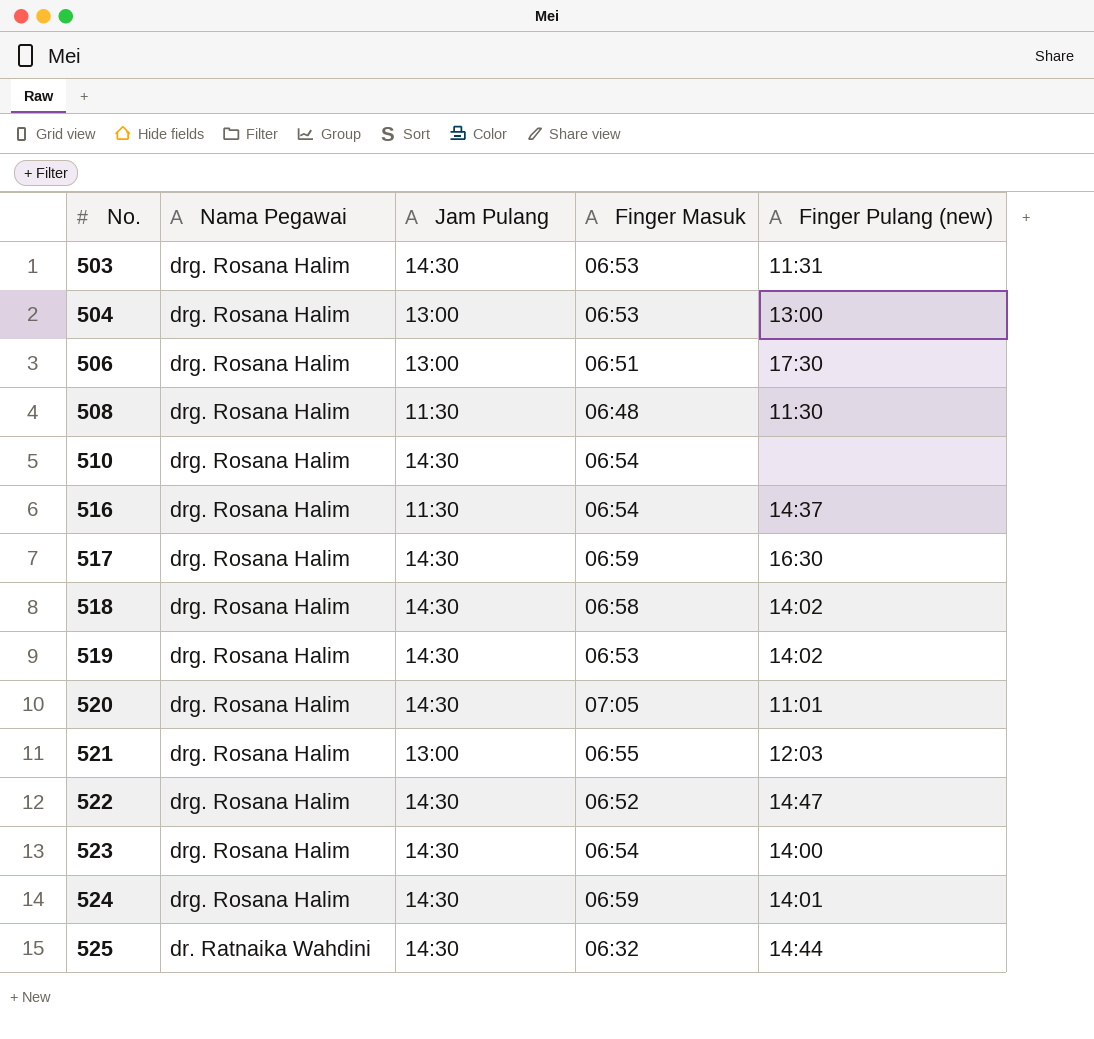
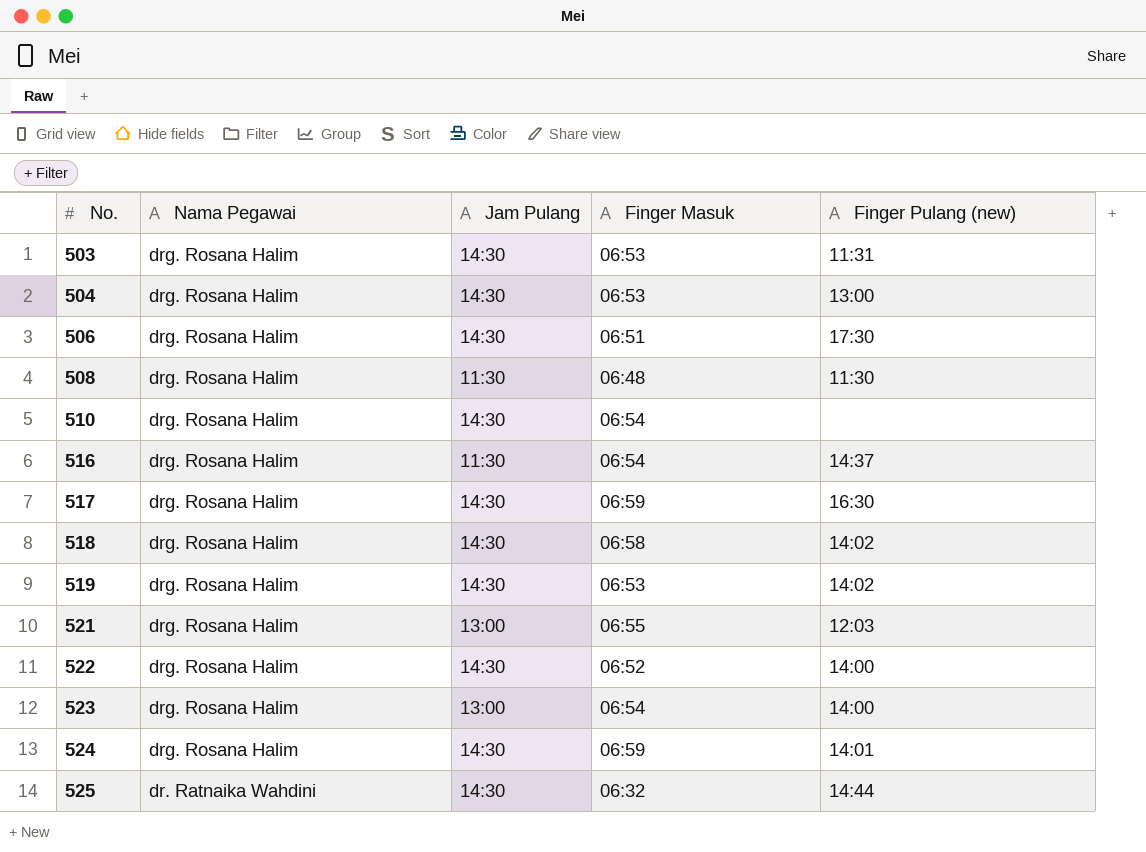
row 520: drg. Rosana Halim | 14:30 | 07:05 | 11:01 -> none
504 | Jam Pulang: 13:00 -> 14:30
506 | Jam Pulang: 13:00 -> 14:30
522 | Finger Pulang (new): 14:47 -> 14:00
523 | Jam Pulang: 14:30 -> 13:00

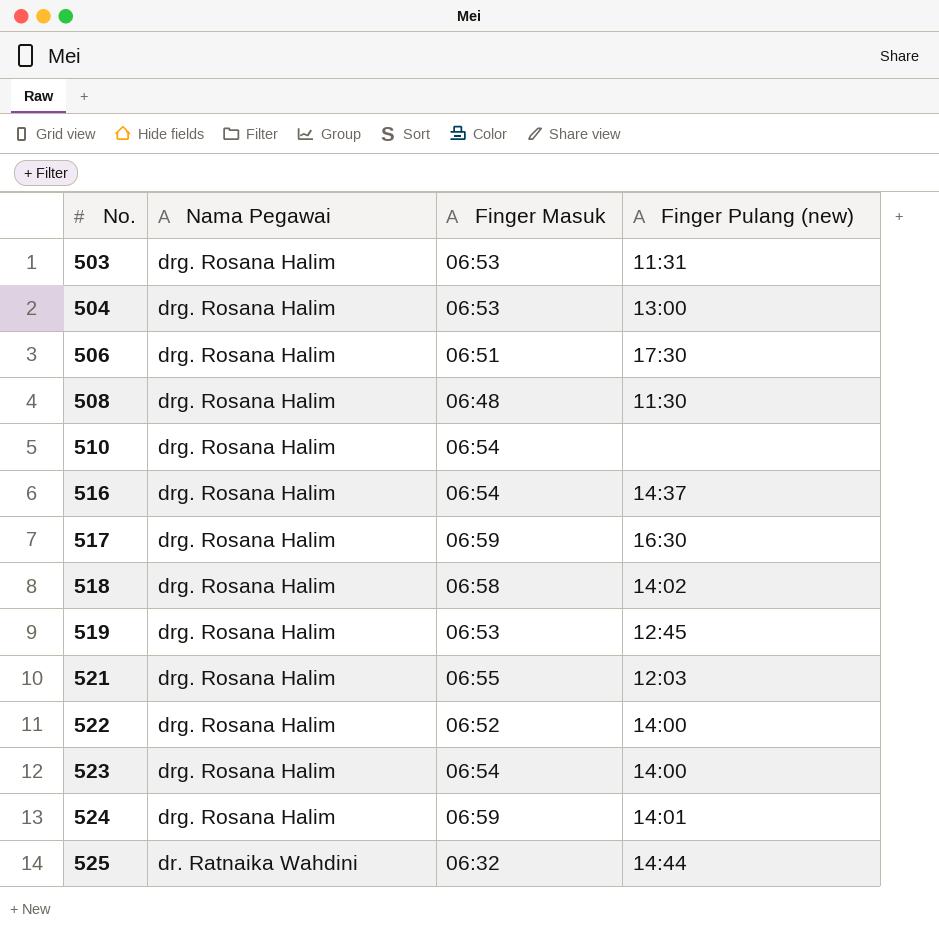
column Jam Pulang | position: 3 -> none
519 | Finger Pulang (new): 14:02 -> 12:45

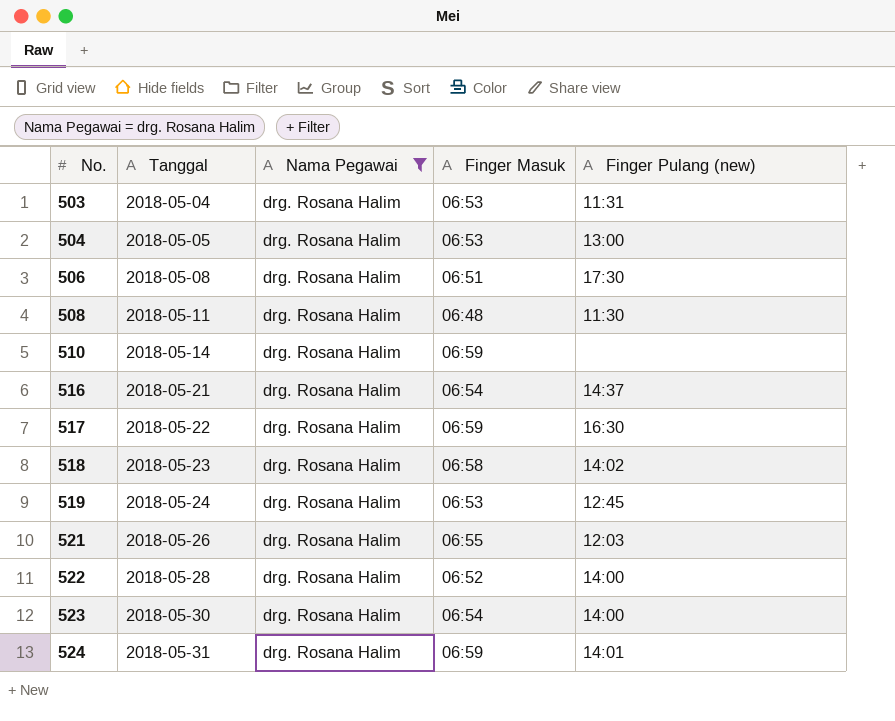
filter: none -> Nama Pegawai = drg. Rosana Halim
column Tanggal | position: none -> 2
510 | Finger Masuk: 06:54 -> 06:59

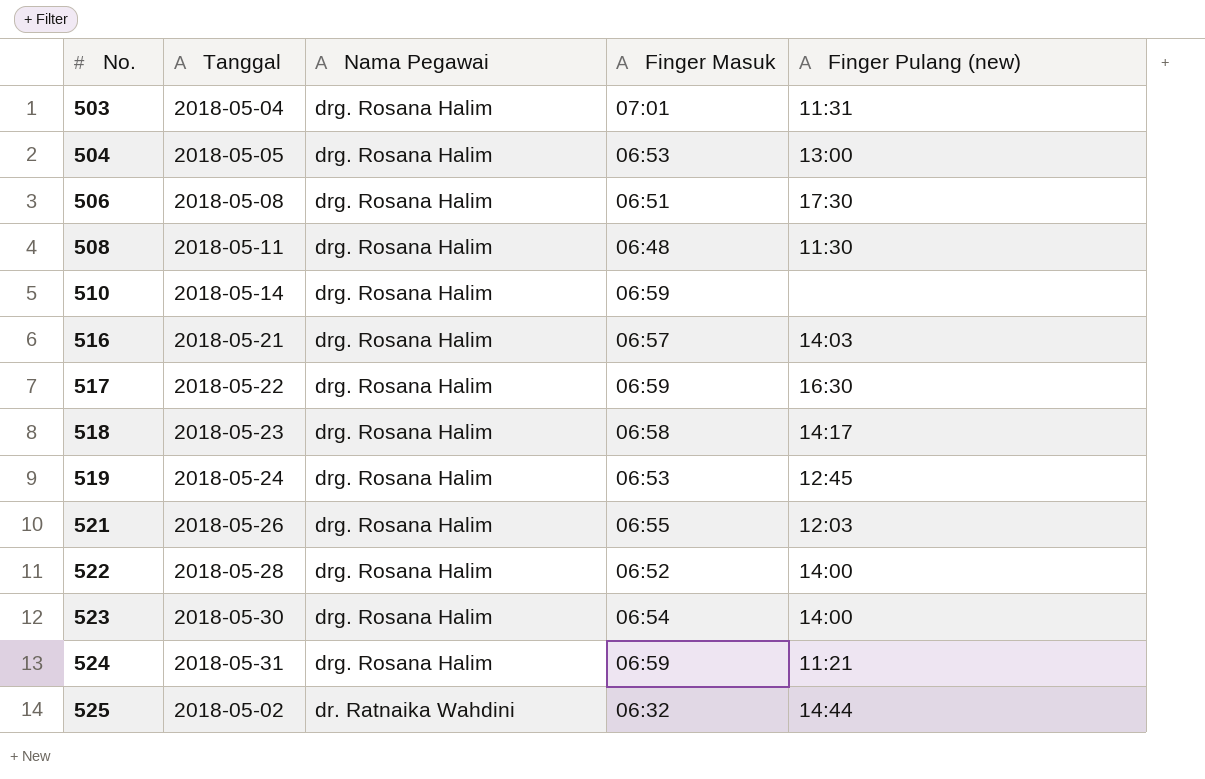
filter: Nama Pegawai = drg. Rosana Halim -> none
503 | Finger Masuk: 06:53 -> 07:01
516 | Finger Masuk: 06:54 -> 06:57
516 | Finger Pulang (new): 14:37 -> 14:03
518 | Finger Pulang (new): 14:02 -> 14:17
524 | Finger Pulang (new): 14:01 -> 11:21

